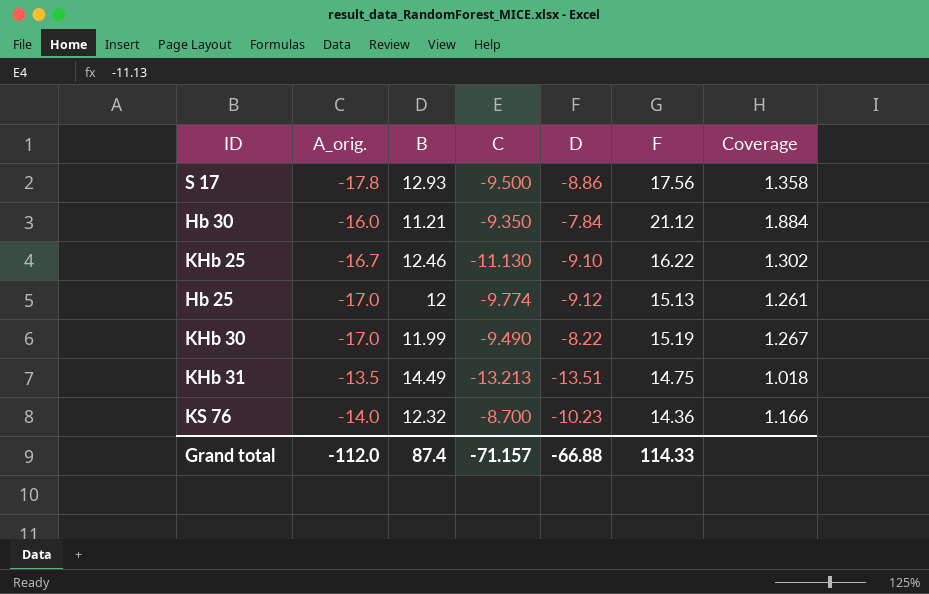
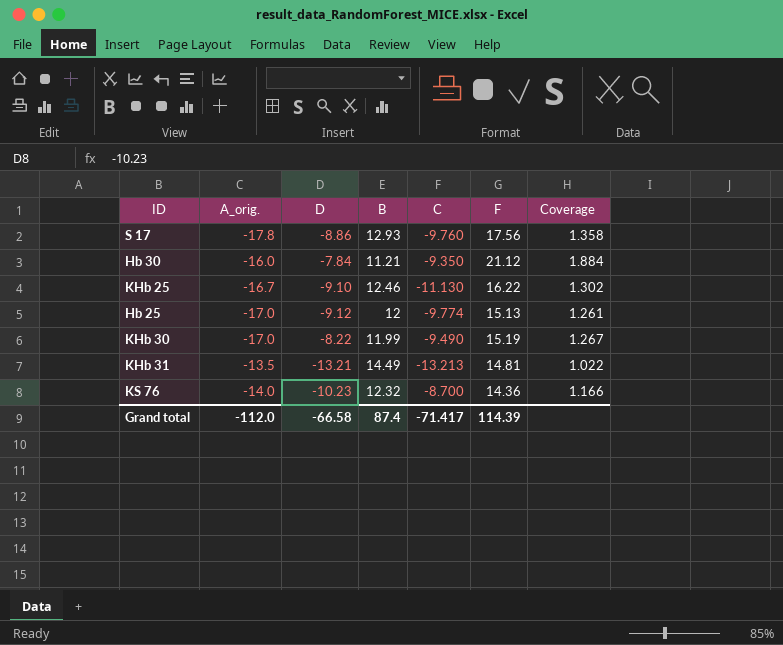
column D | position: 5 -> 3
S 17 | C: -9.500 -> -9.760
KHb 31 | D: -13.51 -> -13.21
KHb 31 | F: 14.75 -> 14.81
KHb 31 | Coverage: 1.018 -> 1.022
Grand total | D: -66.88 -> -66.58
Grand total | C: -71.157 -> -71.417
Grand total | F: 114.33 -> 114.39

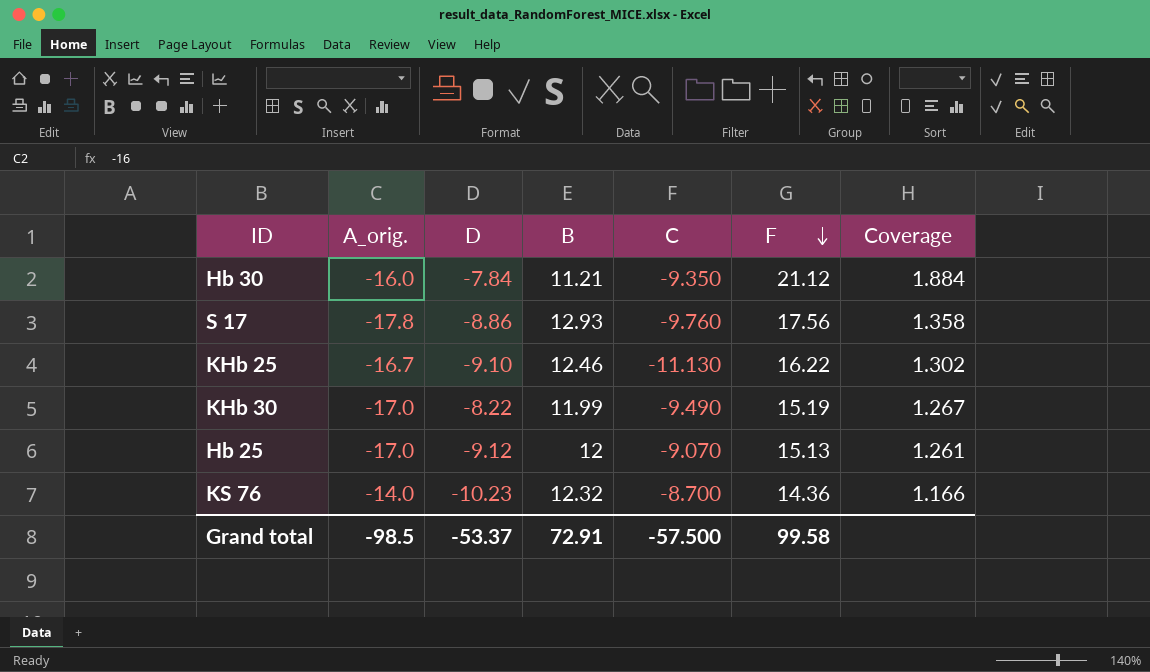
row order: none -> F descending
row KHb 31: -13.5 | -13.21 | 14.49 | -13.213 | 14.81 | 1.022 -> none
Hb 25 | C: -9.774 -> -9.070
Grand total | A_orig.: -112.0 -> -98.5
Grand total | D: -66.58 -> -53.37
Grand total | B: 87.4 -> 72.91
Grand total | C: -71.417 -> -57.500
Grand total | F: 114.39 -> 99.58

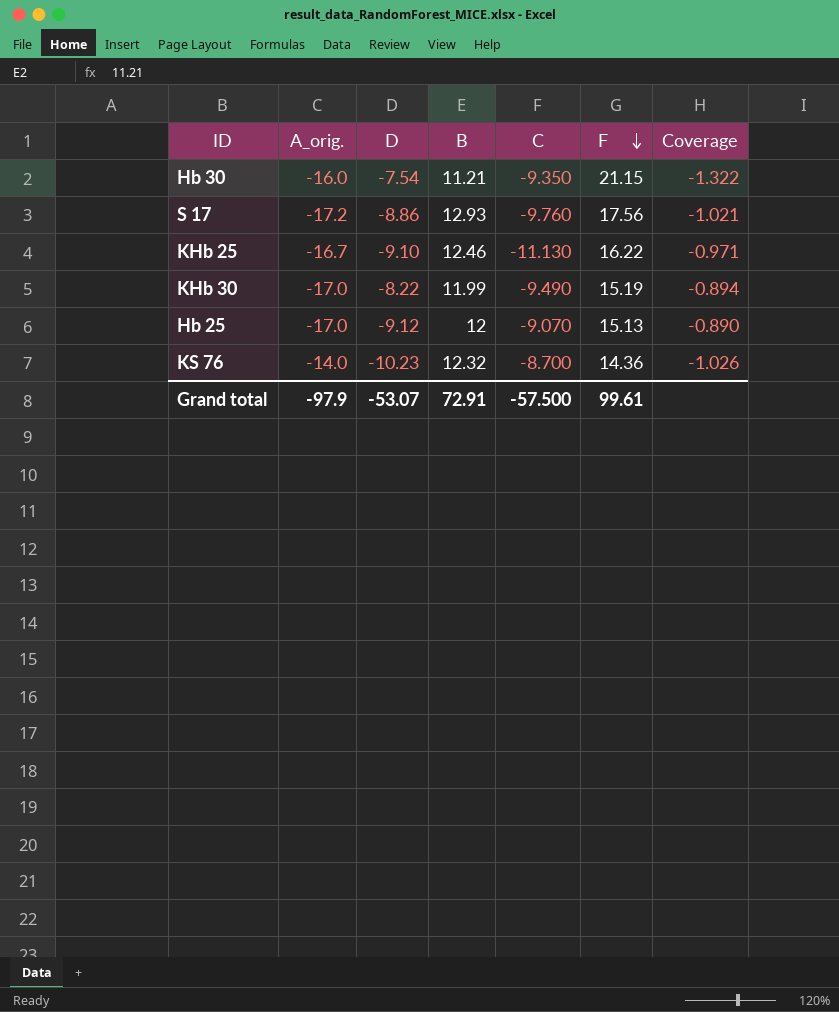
column Coverage | formula: [F] / [B] -> [F] / [A_orig.]
Hb 30 | D: -7.84 -> -7.54
Hb 30 | F: 21.12 -> 21.15
S 17 | A_orig.: -17.8 -> -17.2
Grand total | A_orig.: -98.5 -> -97.9
Grand total | D: -53.37 -> -53.07
Grand total | F: 99.58 -> 99.61

